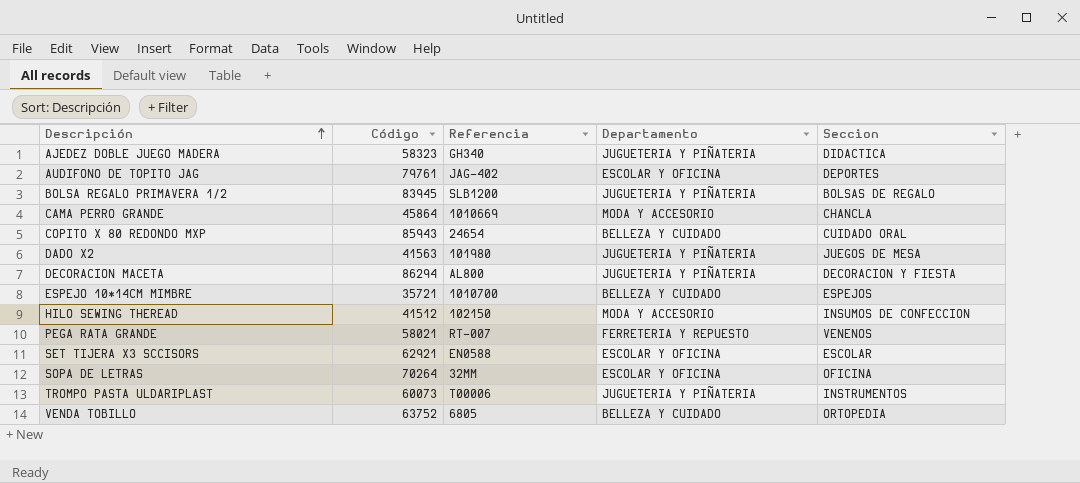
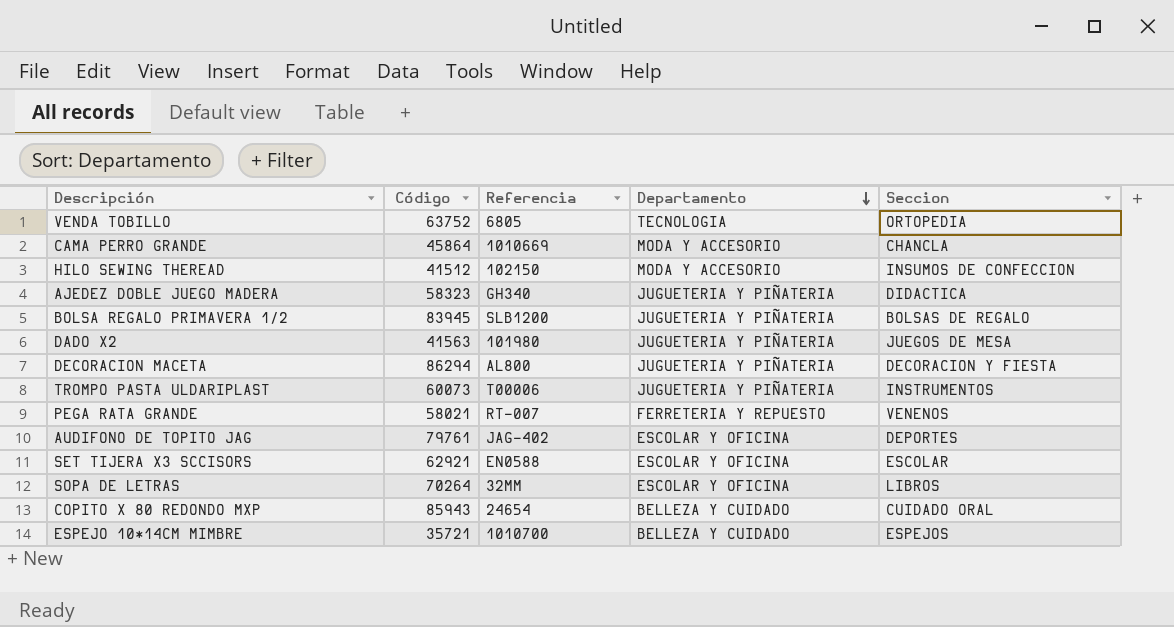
row order: Descripción ascending -> Departamento descending
VENDA TOBILLO | Departamento: BELLEZA Y CUIDADO -> TECNOLOGIA
SOPA DE LETRAS | Seccion: OFICINA -> LIBROS

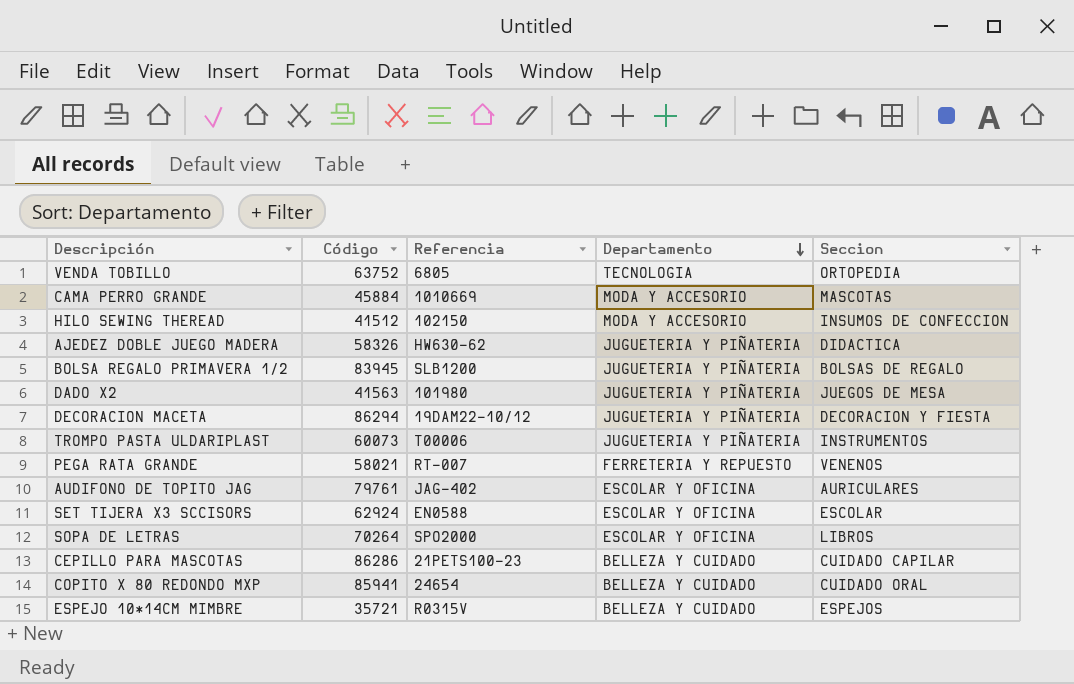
CAMA PERRO GRANDE | Código: 45864 -> 45884
CAMA PERRO GRANDE | Seccion: CHANCLA -> MASCOTAS
AJEDEZ DOBLE JUEGO MADERA | Código: 58323 -> 58326
AJEDEZ DOBLE JUEGO MADERA | Referencia: GH340 -> HW630-62
DECORACION MACETA | Referencia: AL800 -> 19DAM22-10/12
AUDIFONO DE TOPITO JAG | Seccion: DEPORTES -> AURICULARES
SET TIJERA X3 SCCISORS | Código: 62921 -> 62924
SOPA DE LETRAS | Referencia: 32MM -> SPO2000
row CEPILLO PARA MASCOTAS: none -> 86286 | 21PETS100-23 | BELLEZA Y CUIDADO | CUIDADO CAPILAR
COPITO X 80 REDONDO MXP | Código: 85943 -> 85941
ESPEJO 10*14CM MIMBRE | Referencia: 1010700 -> R0315V

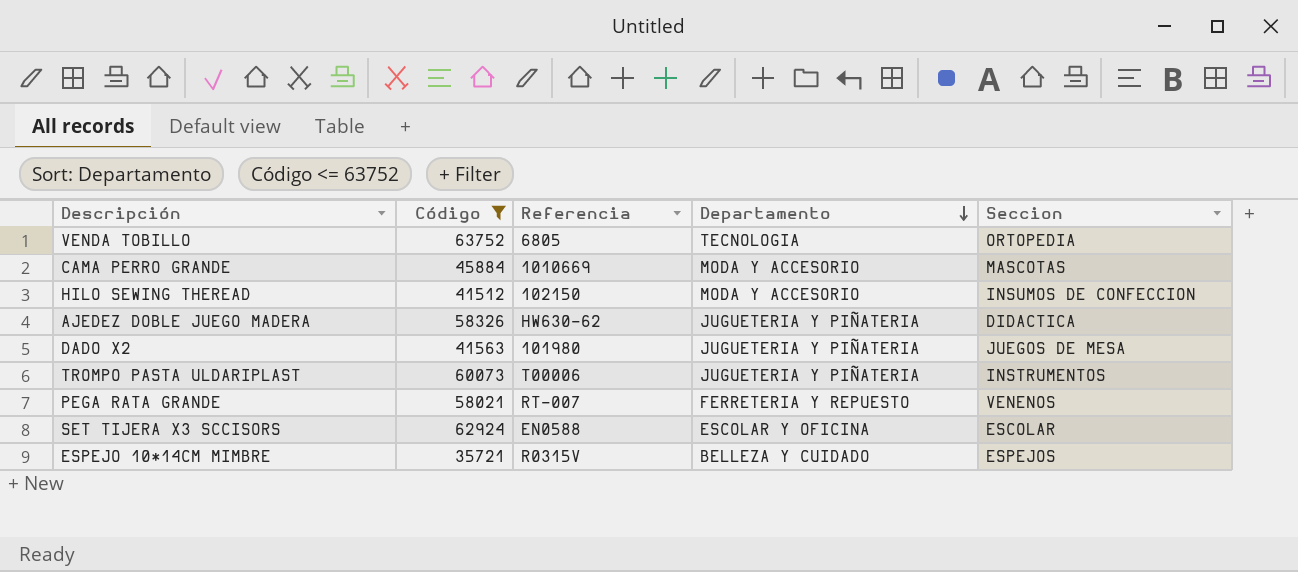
filter: none -> Código <= 63752

